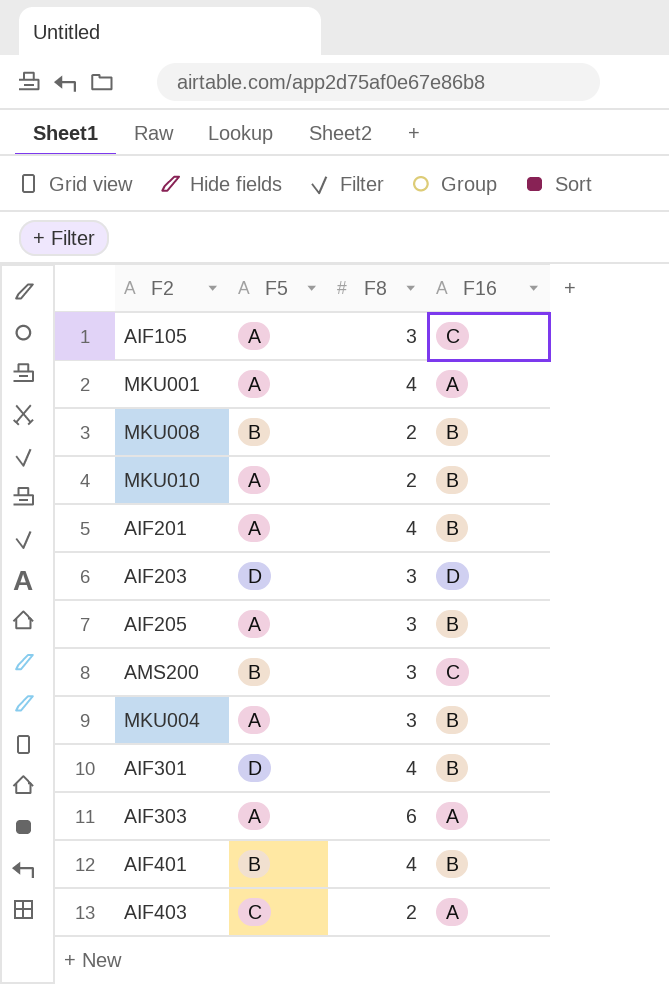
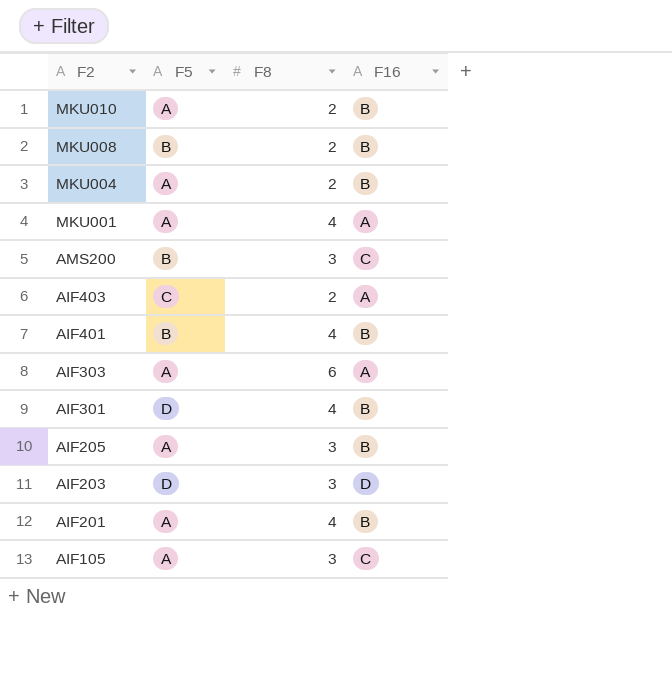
row order: none -> F2 descending
MKU004 | F8: 3 -> 2

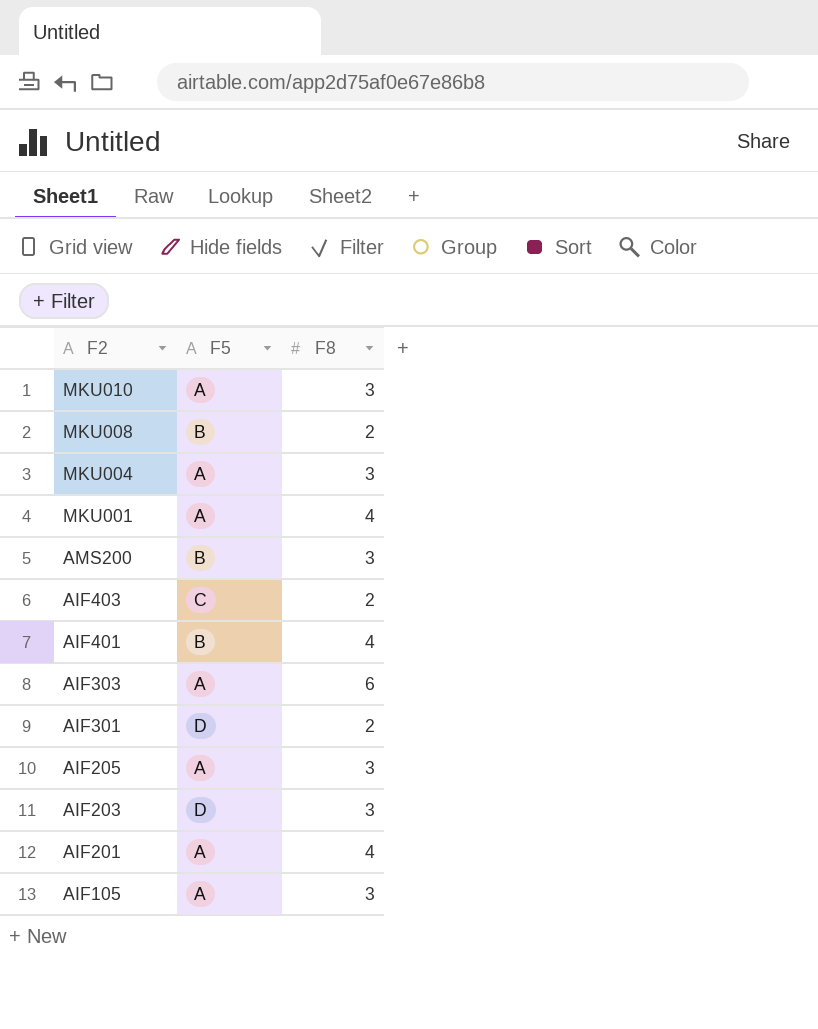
column F16 | position: 4 -> none
MKU010 | F8: 2 -> 3
MKU004 | F8: 2 -> 3
AIF301 | F8: 4 -> 2

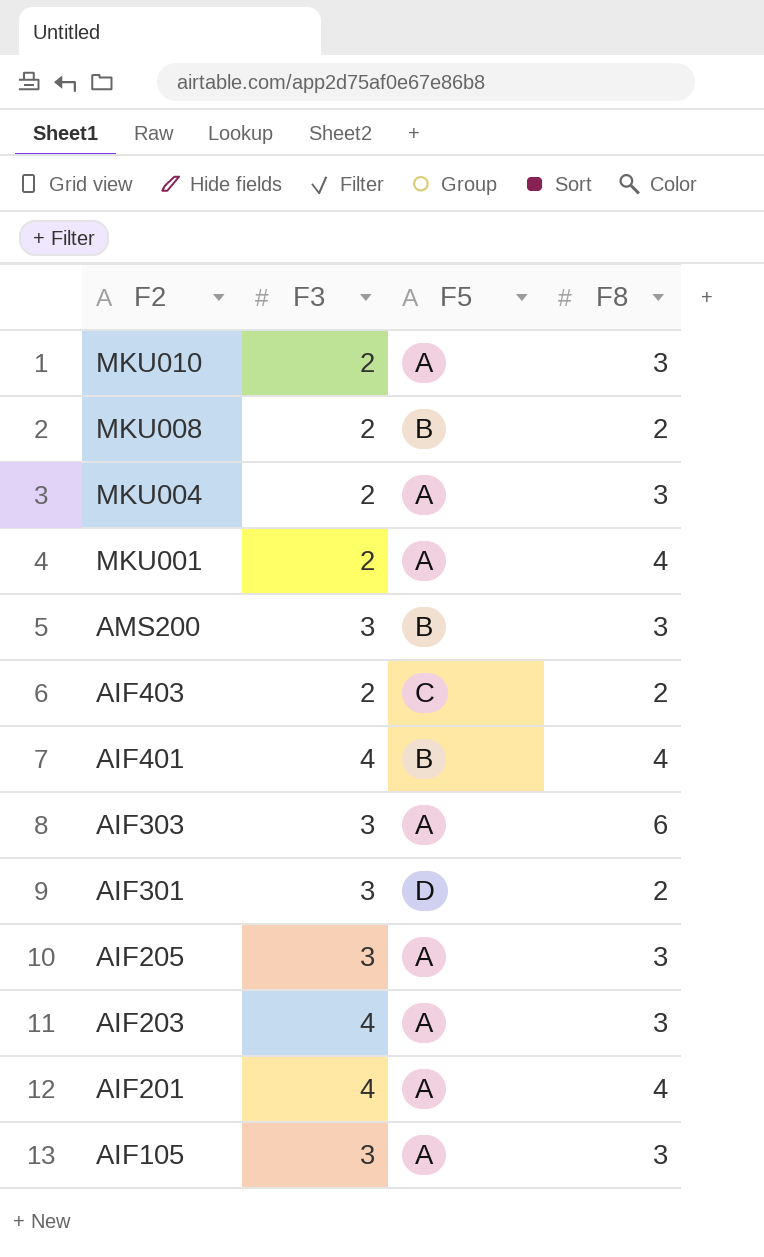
column F3 | position: none -> 2
AIF203 | F5: D -> A

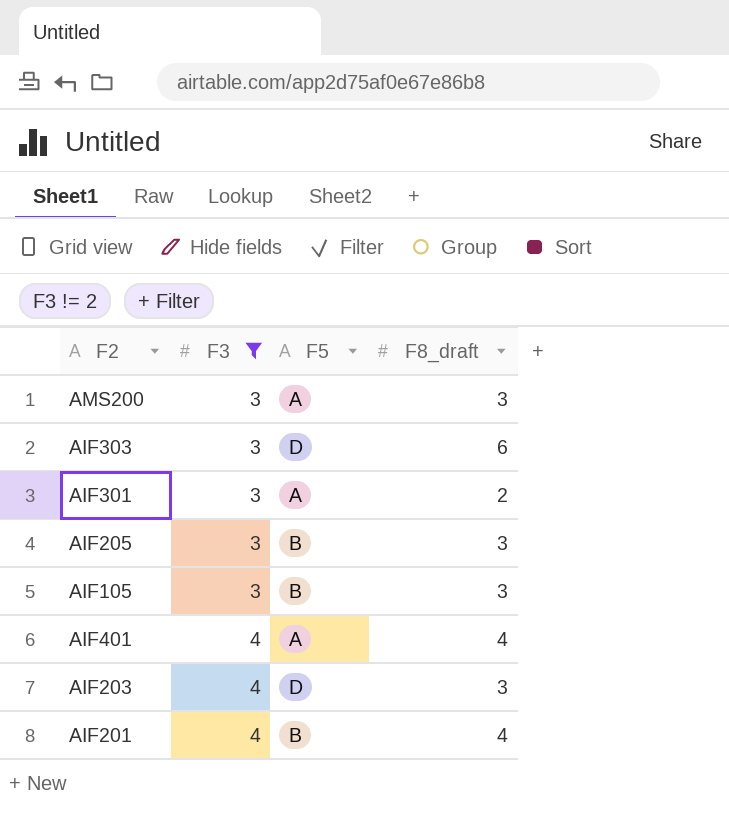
filter: none -> F3 != 2
row order: F2 descending -> F3 ascending
column name: F8 -> F8_draft
AMS200 | F5: B -> A
AIF303 | F5: A -> D
AIF301 | F5: D -> A
AIF205 | F5: A -> B
AIF105 | F5: A -> B
AIF401 | F5: B -> A
AIF203 | F5: A -> D
AIF201 | F5: A -> B

